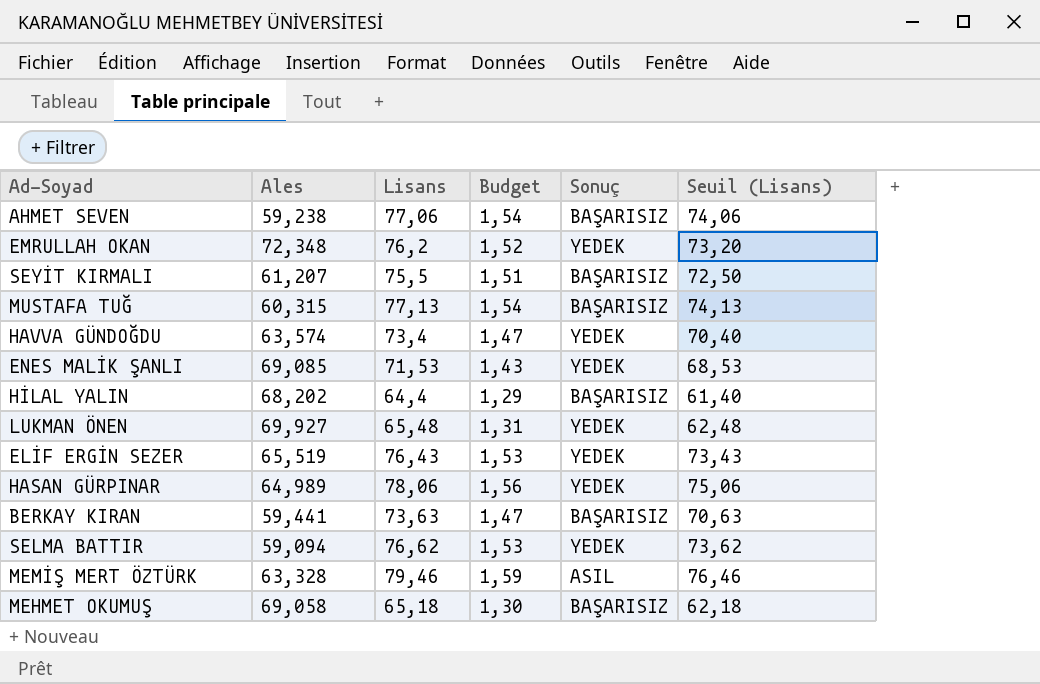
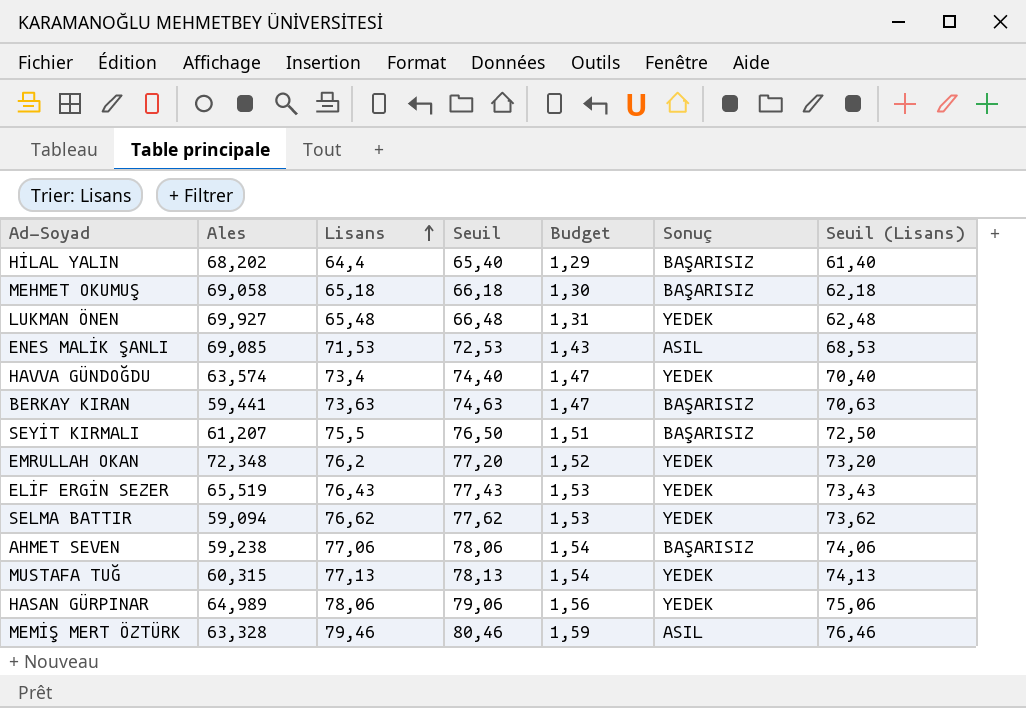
row order: none -> Lisans ascending
column Seuil | formula: none -> [Lisans] + 1
ENES MALİK ŞANLI | Sonuç: YEDEK -> ASIL
MUSTAFA TUĞ | Sonuç: BAŞARISIZ -> YEDEK

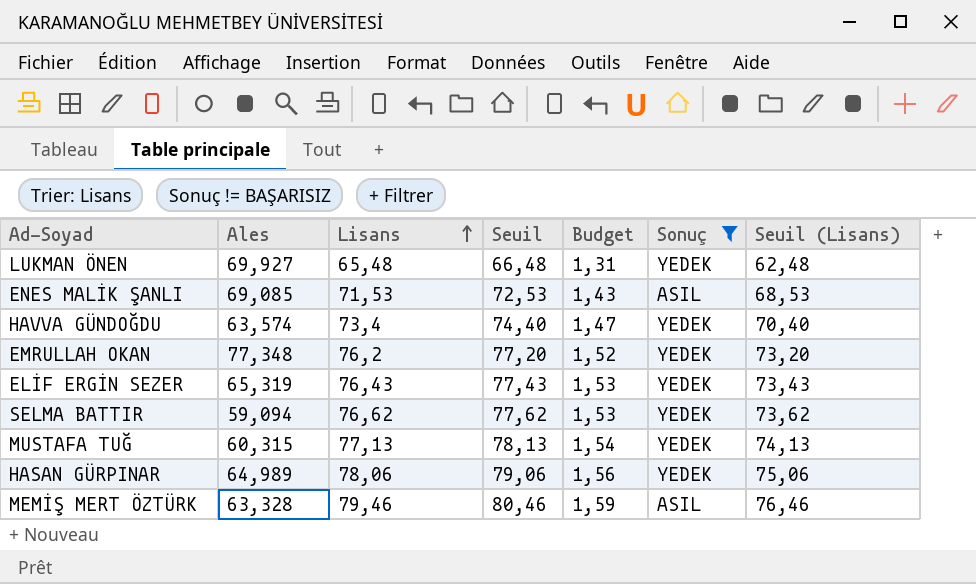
filter: none -> Sonuç != BAŞARISIZ
EMRULLAH OKAN | Ales: 72,348 -> 77,348
ELİF ERGİN SEZER | Ales: 65,519 -> 65,319

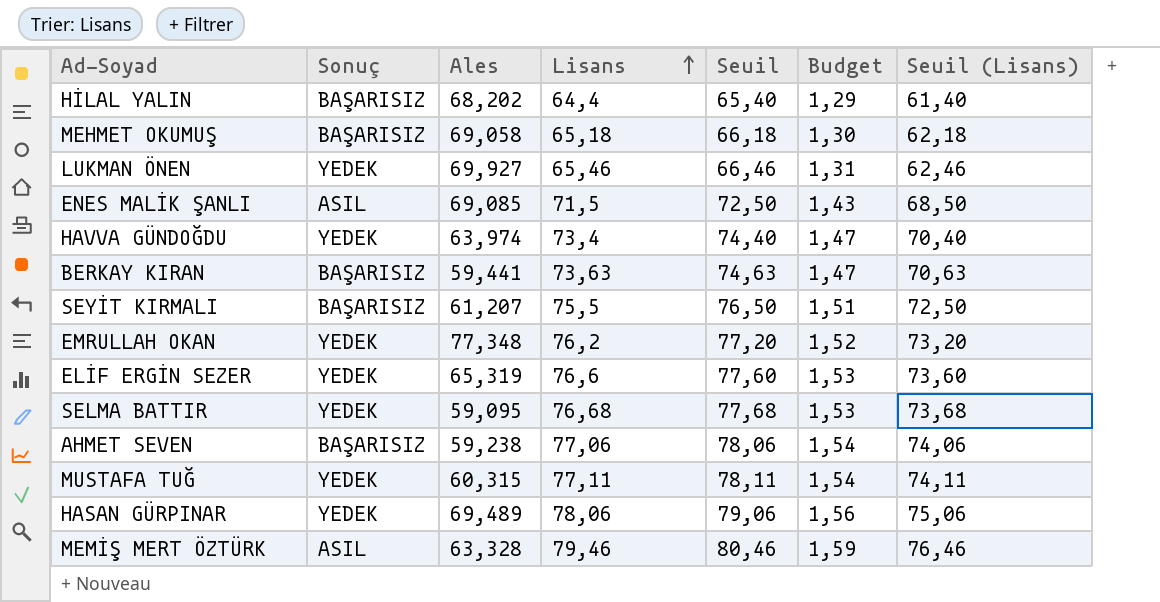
filter: Sonuç != BAŞARISIZ -> none
column Sonuç | position: 6 -> 2
LUKMAN ÖNEN | Lisans: 65,48 -> 65,46
LUKMAN ÖNEN | Seuil: 66,48 -> 66,46
LUKMAN ÖNEN | Seuil (Lisans): 62,48 -> 62,46
ENES MALİK ŞANLI | Lisans: 71,53 -> 71,5
ENES MALİK ŞANLI | Seuil: 72,53 -> 72,50
ENES MALİK ŞANLI | Seuil (Lisans): 68,53 -> 68,50
HAVVA GÜNDOĞDU | Ales: 63,574 -> 63,974
ELİF ERGİN SEZER | Lisans: 76,43 -> 76,6
ELİF ERGİN SEZER | Seuil: 77,43 -> 77,60
ELİF ERGİN SEZER | Seuil (Lisans): 73,43 -> 73,60
SELMA BATTIR | Ales: 59,094 -> 59,095
SELMA BATTIR | Lisans: 76,62 -> 76,68
SELMA BATTIR | Seuil: 77,62 -> 77,68
SELMA BATTIR | Seuil (Lisans): 73,62 -> 73,68
MUSTAFA TUĞ | Lisans: 77,13 -> 77,11
MUSTAFA TUĞ | Seuil: 78,13 -> 78,11
MUSTAFA TUĞ | Seuil (Lisans): 74,13 -> 74,11
HASAN GÜRPINAR | Ales: 64,989 -> 69,489

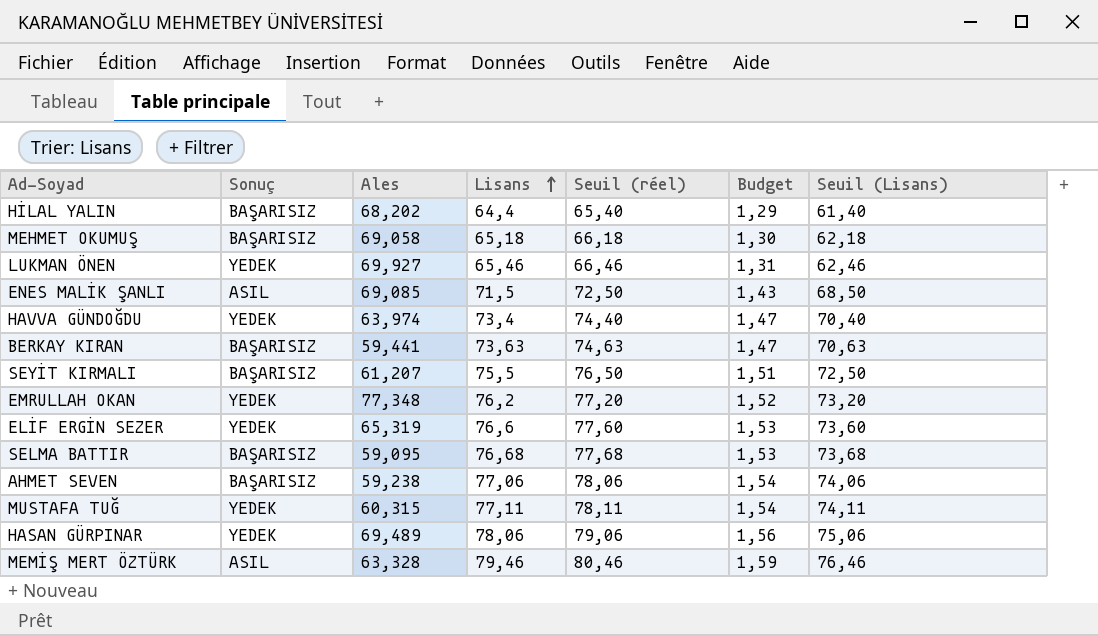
column name: Seuil -> Seuil (réel)
SELMA BATTIR | Sonuç: YEDEK -> BAŞARISIZ

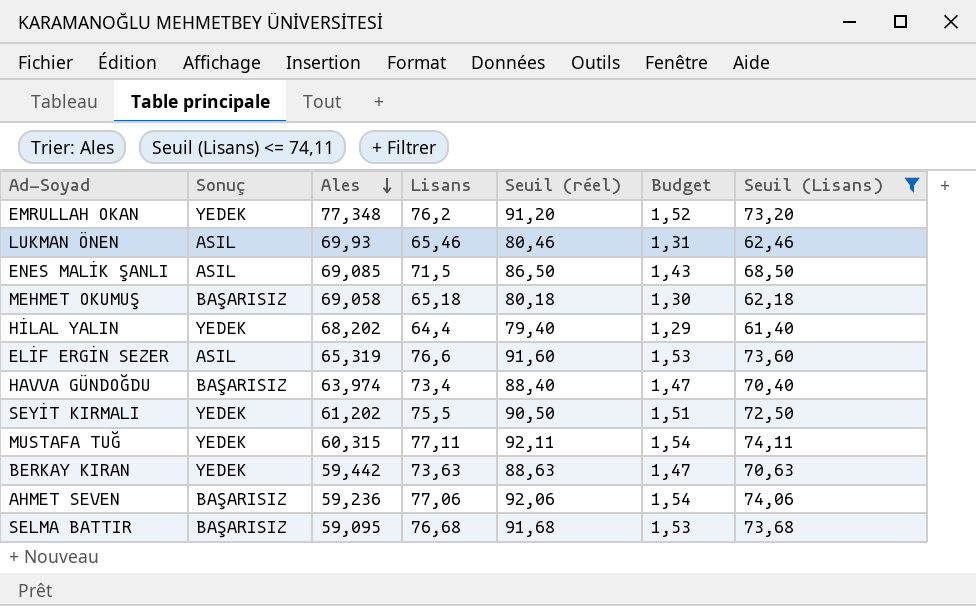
filter: none -> Seuil (Lisans) <= 74,11
row order: Lisans ascending -> Ales descending
column Seuil (réel) | formula: [Lisans] + 1 -> [Lisans] + 15
LUKMAN ÖNEN | Sonuç: YEDEK -> ASIL
LUKMAN ÖNEN | Ales: 69,927 -> 69,93
HİLAL YALIN | Sonuç: BAŞARISIZ -> YEDEK
ELİF ERGİN SEZER | Sonuç: YEDEK -> ASIL
HAVVA GÜNDOĞDU | Sonuç: YEDEK -> BAŞARISIZ
SEYİT KIRMALI | Sonuç: BAŞARISIZ -> YEDEK
SEYİT KIRMALI | Ales: 61,207 -> 61,202
BERKAY KIRAN | Sonuç: BAŞARISIZ -> YEDEK
BERKAY KIRAN | Ales: 59,441 -> 59,442
AHMET SEVEN | Ales: 59,238 -> 59,236

